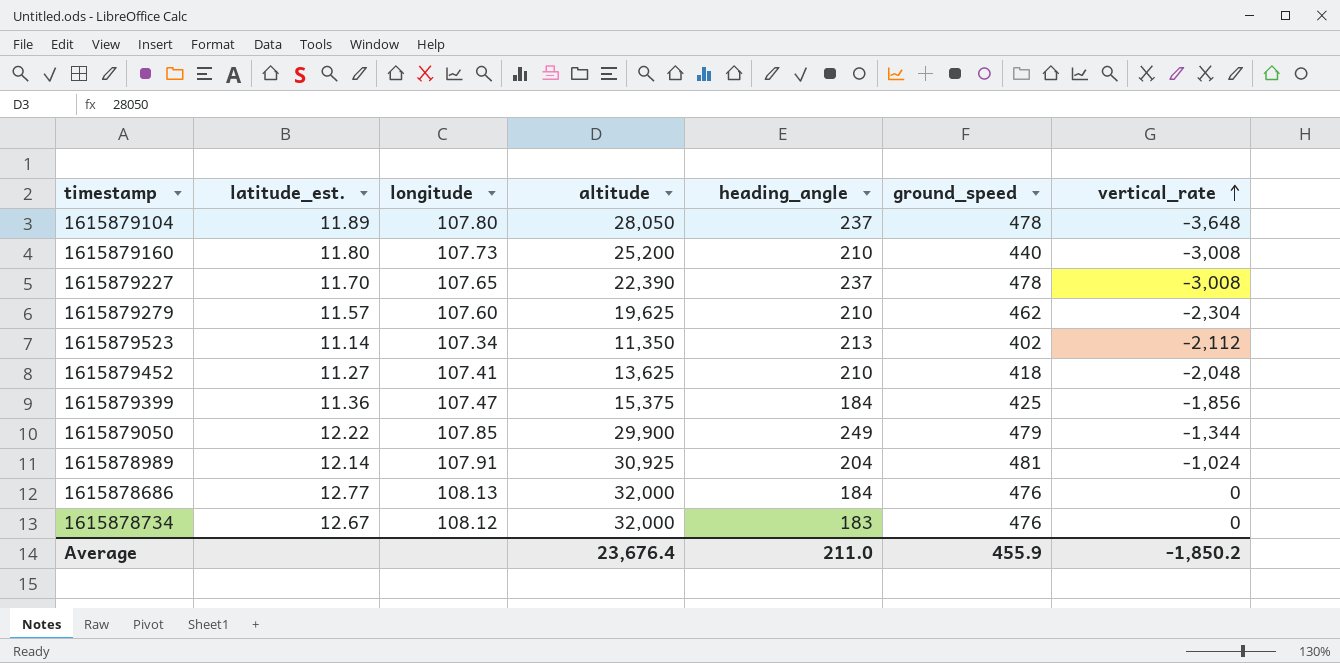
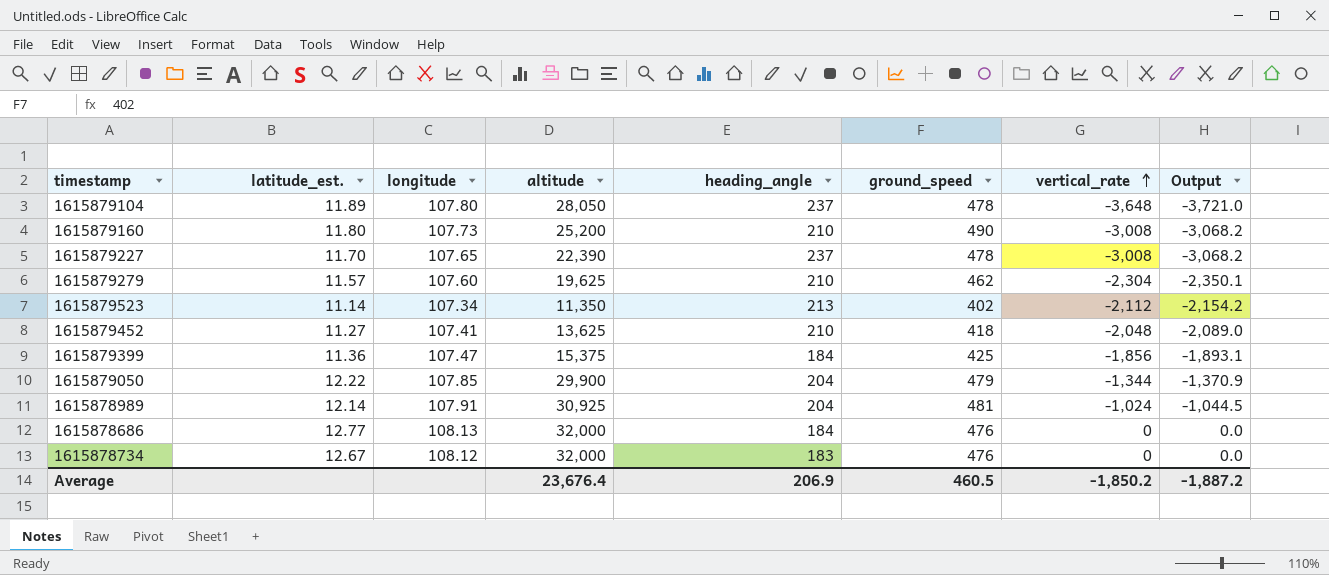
column Output | formula: none -> [vertical_rate] * 1.02
1615879160 | ground_speed: 440 -> 490
1615879050 | heading_angle: 249 -> 204
Average | heading_angle: 211.0 -> 206.9
Average | ground_speed: 455.9 -> 460.5

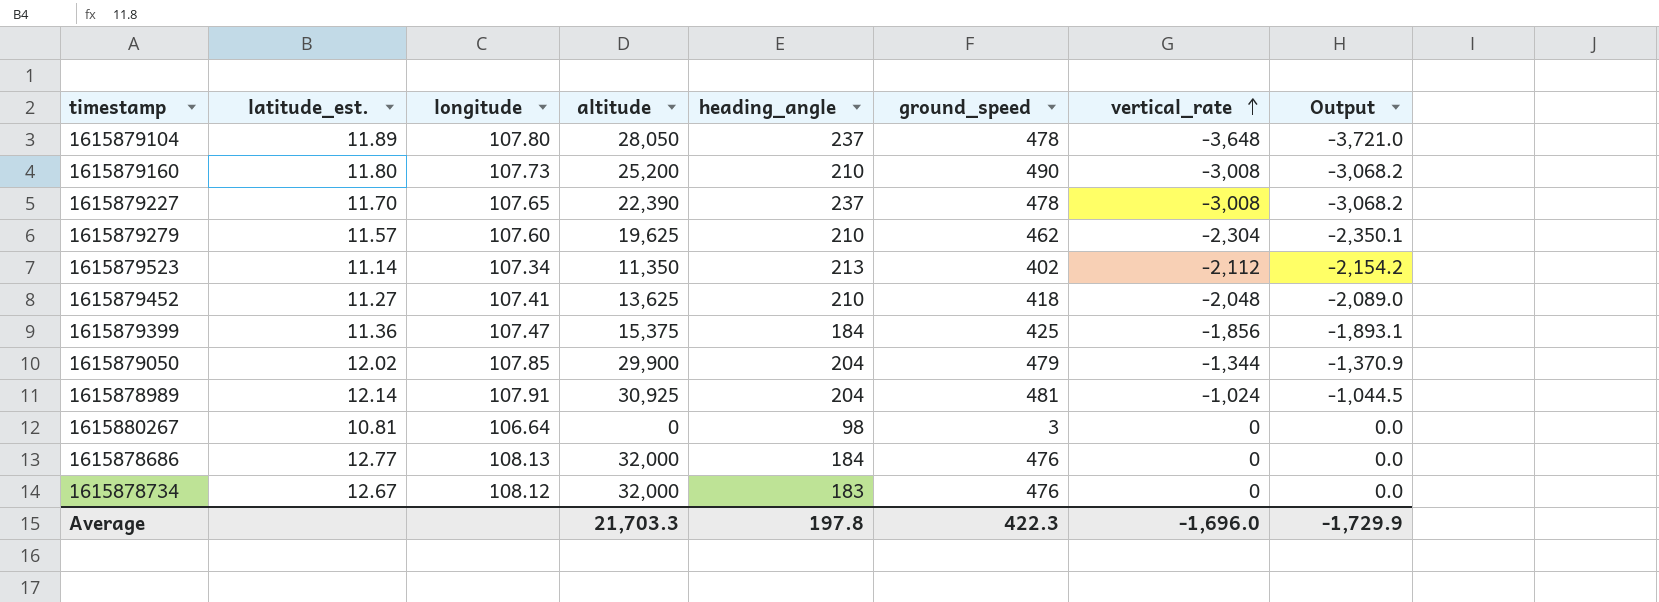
1615879050 | latitude_est.: 12.22 -> 12.02
row 1615880267: none -> 10.81 | 106.64 | 0 | 98 | 3 | 0 | 0.0
Average | altitude: 23,676.4 -> 21,703.3
Average | heading_angle: 206.9 -> 197.8
Average | ground_speed: 460.5 -> 422.3
Average | vertical_rate: -1,850.2 -> -1,696.0
Average | Output: -1,887.2 -> -1,729.9

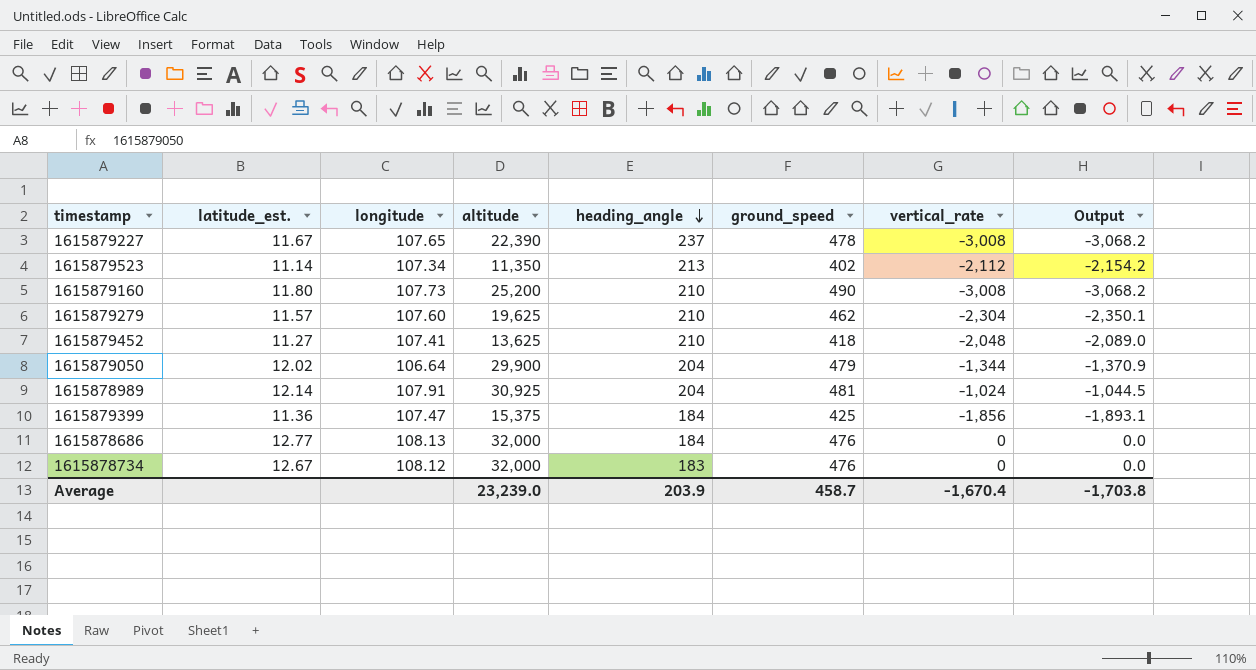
row order: vertical_rate ascending -> heading_angle descending
row 1615879104: 11.89 | 107.80 | 28,050 | 237 | 478 | -3,648 | -3,721.0 -> none
row 1615880267: 10.81 | 106.64 | 0 | 98 | 3 | 0 | 0.0 -> none
1615879227 | latitude_est.: 11.70 -> 11.67
1615879050 | longitude: 107.85 -> 106.64
Average | altitude: 21,703.3 -> 23,239.0
Average | heading_angle: 197.8 -> 203.9
Average | ground_speed: 422.3 -> 458.7
Average | vertical_rate: -1,696.0 -> -1,670.4
Average | Output: -1,729.9 -> -1,703.8

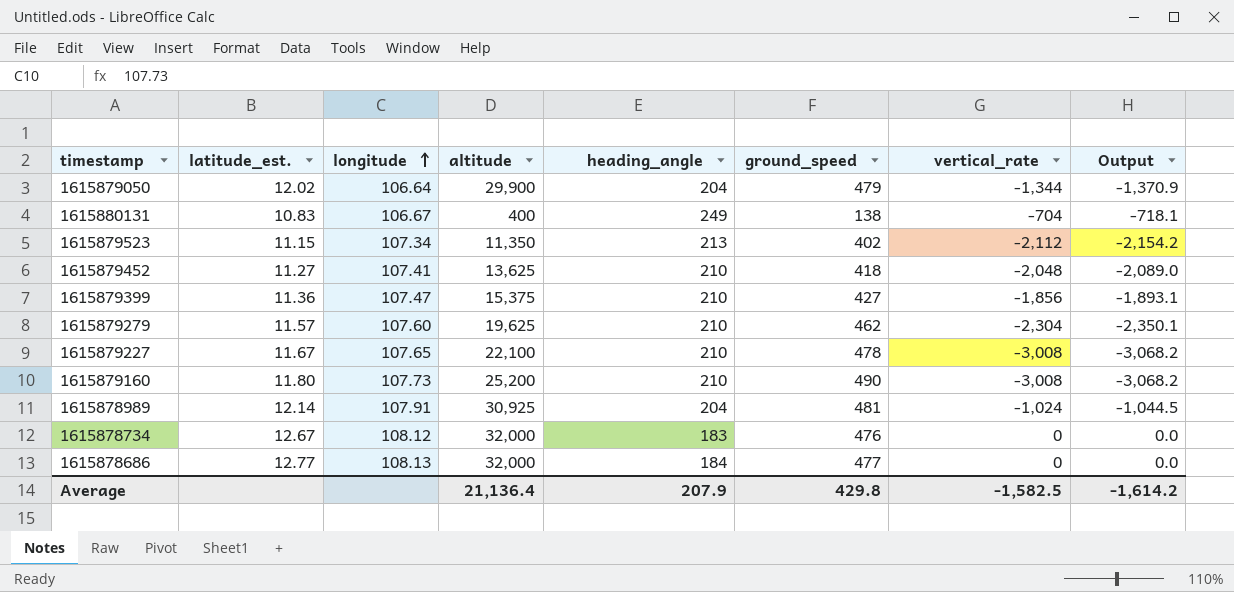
row order: heading_angle descending -> longitude ascending
row 1615880131: none -> 10.83 | 106.67 | 400 | 249 | 138 | -704 | -718.1
1615879523 | latitude_est.: 11.14 -> 11.15
1615879399 | heading_angle: 184 -> 210
1615879399 | ground_speed: 425 -> 427
1615879227 | altitude: 22,390 -> 22,100
1615879227 | heading_angle: 237 -> 210
1615878686 | ground_speed: 476 -> 477
Average | altitude: 23,239.0 -> 21,136.4
Average | heading_angle: 203.9 -> 207.9
Average | ground_speed: 458.7 -> 429.8
Average | vertical_rate: -1,670.4 -> -1,582.5
Average | Output: -1,703.8 -> -1,614.2

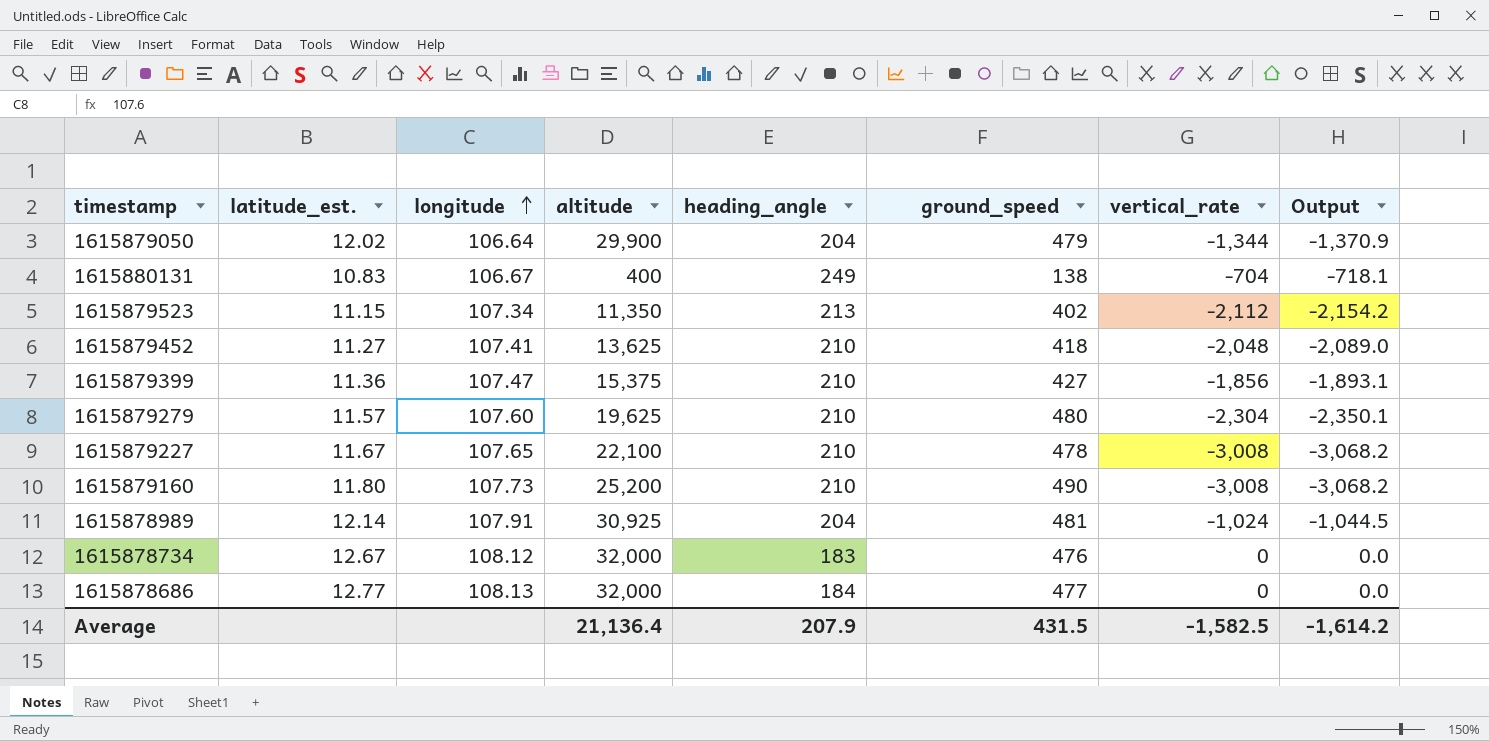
1615879279 | ground_speed: 462 -> 480
Average | ground_speed: 429.8 -> 431.5

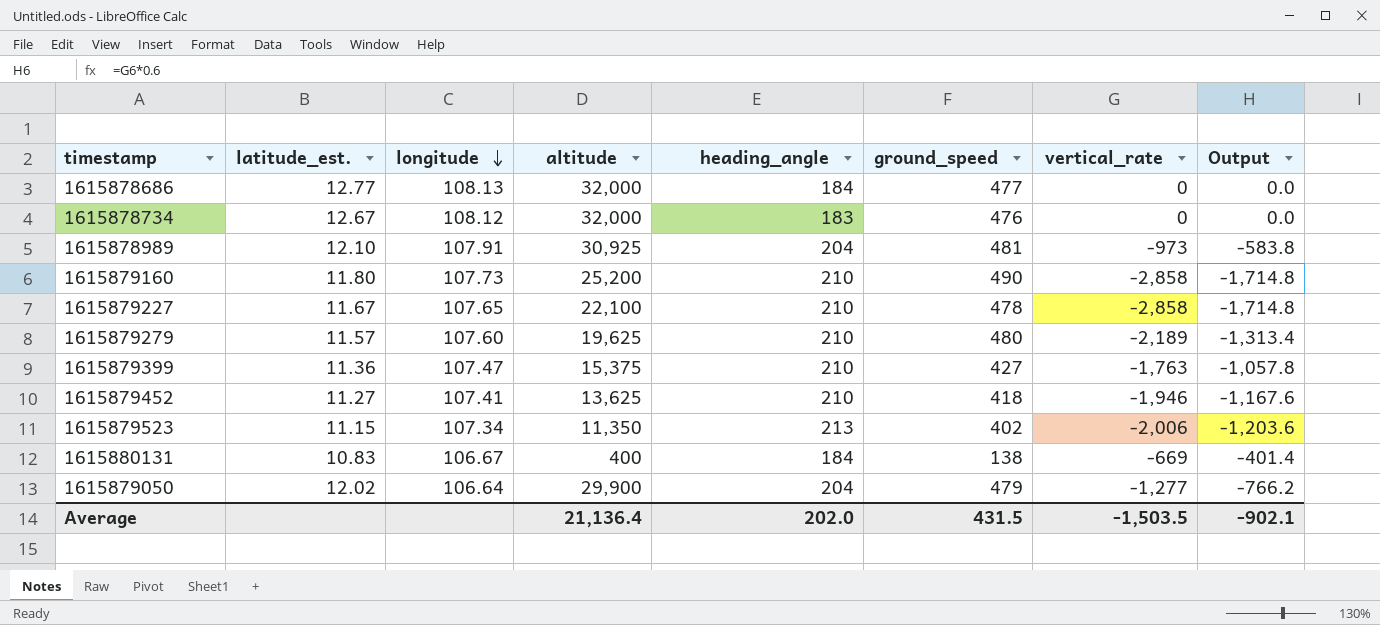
row order: longitude ascending -> longitude descending
column Output | formula: [vertical_rate] * 1.02 -> [vertical_rate] * 0.6
1615878989 | latitude_est.: 12.14 -> 12.10
1615878989 | vertical_rate: -1,024 -> -973
1615879160 | vertical_rate: -3,008 -> -2,858
1615879227 | vertical_rate: -3,008 -> -2,858
1615879279 | vertical_rate: -2,304 -> -2,189
1615879399 | vertical_rate: -1,856 -> -1,763
1615879452 | vertical_rate: -2,048 -> -1,946
1615879523 | vertical_rate: -2,112 -> -2,006
1615880131 | heading_angle: 249 -> 184
1615880131 | vertical_rate: -704 -> -669
1615879050 | vertical_rate: -1,344 -> -1,277
Average | heading_angle: 207.9 -> 202.0
Average | vertical_rate: -1,582.5 -> -1,503.5
Average | Output: -1,614.2 -> -902.1

